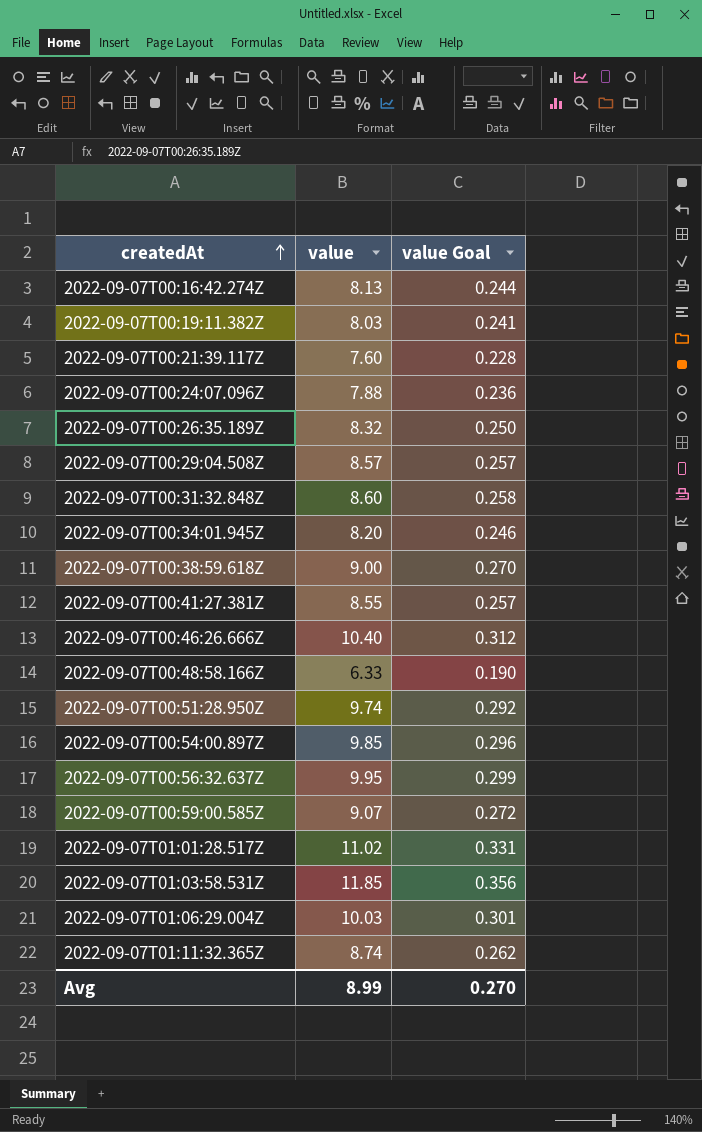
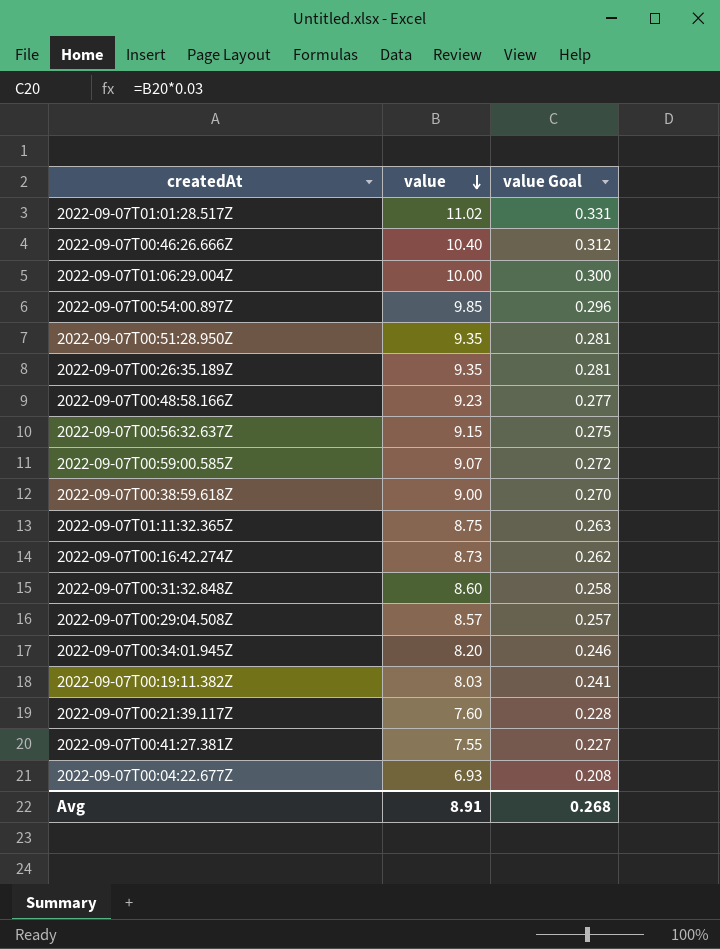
row order: createdAt ascending -> value descending
row 2022-09-07T00:24:07.096Z: 7.88 | 0.236 -> none
row 2022-09-07T01:03:58.531Z: 11.85 | 0.356 -> none
2022-09-07T01:06:29.004Z | value: 10.03 -> 10.00
2022-09-07T01:06:29.004Z | value Goal: 0.301 -> 0.300
2022-09-07T00:51:28.950Z | value: 9.74 -> 9.35
2022-09-07T00:51:28.950Z | value Goal: 0.292 -> 0.281
2022-09-07T00:26:35.189Z | value: 8.32 -> 9.35
2022-09-07T00:26:35.189Z | value Goal: 0.250 -> 0.281
2022-09-07T00:48:58.166Z | value: 6.33 -> 9.23
2022-09-07T00:48:58.166Z | value Goal: 0.190 -> 0.277
2022-09-07T00:56:32.637Z | value: 9.95 -> 9.15
2022-09-07T00:56:32.637Z | value Goal: 0.299 -> 0.275
2022-09-07T01:11:32.365Z | value: 8.74 -> 8.75
2022-09-07T01:11:32.365Z | value Goal: 0.262 -> 0.263
2022-09-07T00:16:42.274Z | value: 8.13 -> 8.73
2022-09-07T00:16:42.274Z | value Goal: 0.244 -> 0.262
2022-09-07T00:41:27.381Z | value: 8.55 -> 7.55
2022-09-07T00:41:27.381Z | value Goal: 0.257 -> 0.227
row 2022-09-07T00:04:22.677Z: none -> 6.93 | 0.208
Avg | value: 8.99 -> 8.91
Avg | value Goal: 0.270 -> 0.268

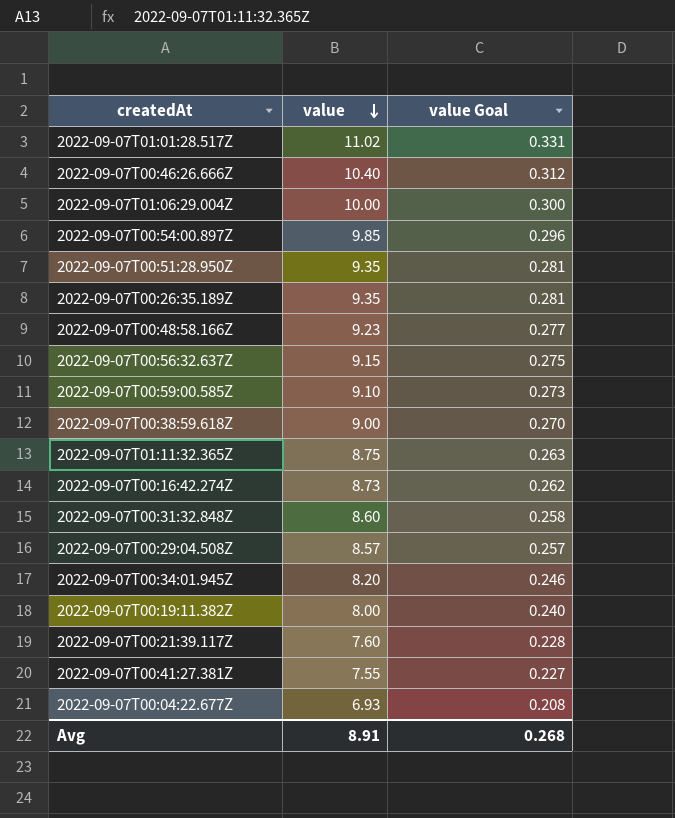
2022-09-07T00:59:00.585Z | value: 9.07 -> 9.10
2022-09-07T00:59:00.585Z | value Goal: 0.272 -> 0.273
2022-09-07T00:19:11.382Z | value: 8.03 -> 8.00
2022-09-07T00:19:11.382Z | value Goal: 0.241 -> 0.240

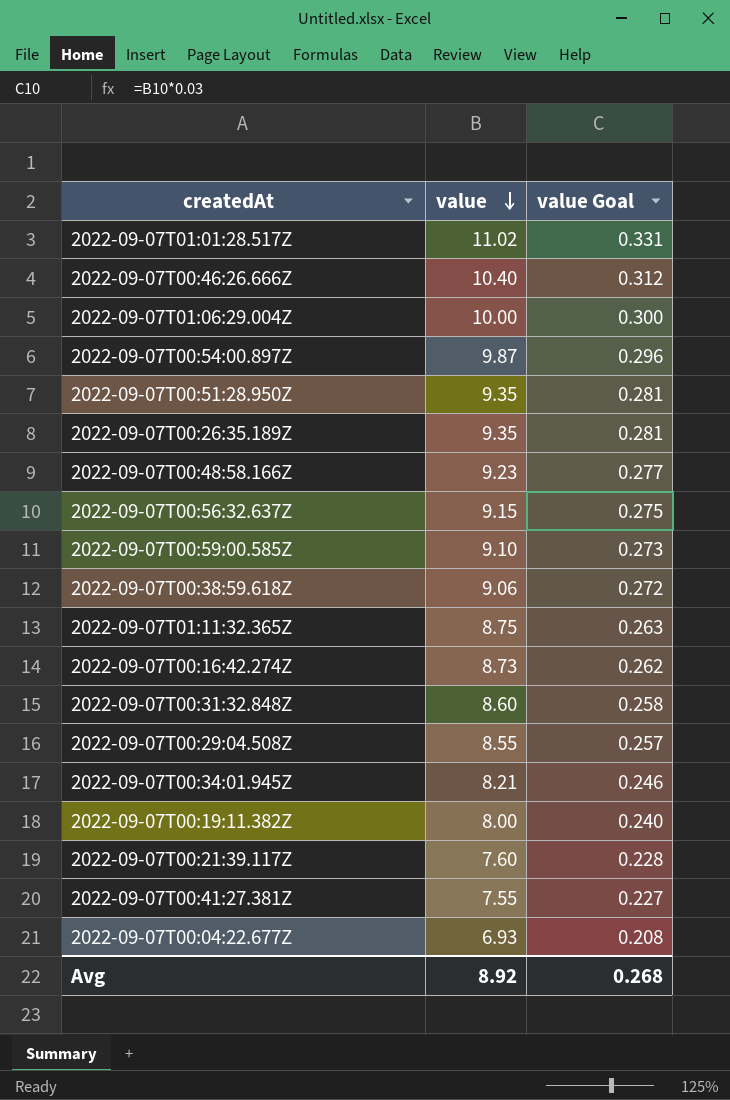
2022-09-07T00:54:00.897Z | value: 9.85 -> 9.87
2022-09-07T00:38:59.618Z | value: 9.00 -> 9.06
2022-09-07T00:38:59.618Z | value Goal: 0.270 -> 0.272
2022-09-07T00:29:04.508Z | value: 8.57 -> 8.55
2022-09-07T00:34:01.945Z | value: 8.20 -> 8.21
Avg | value: 8.91 -> 8.92

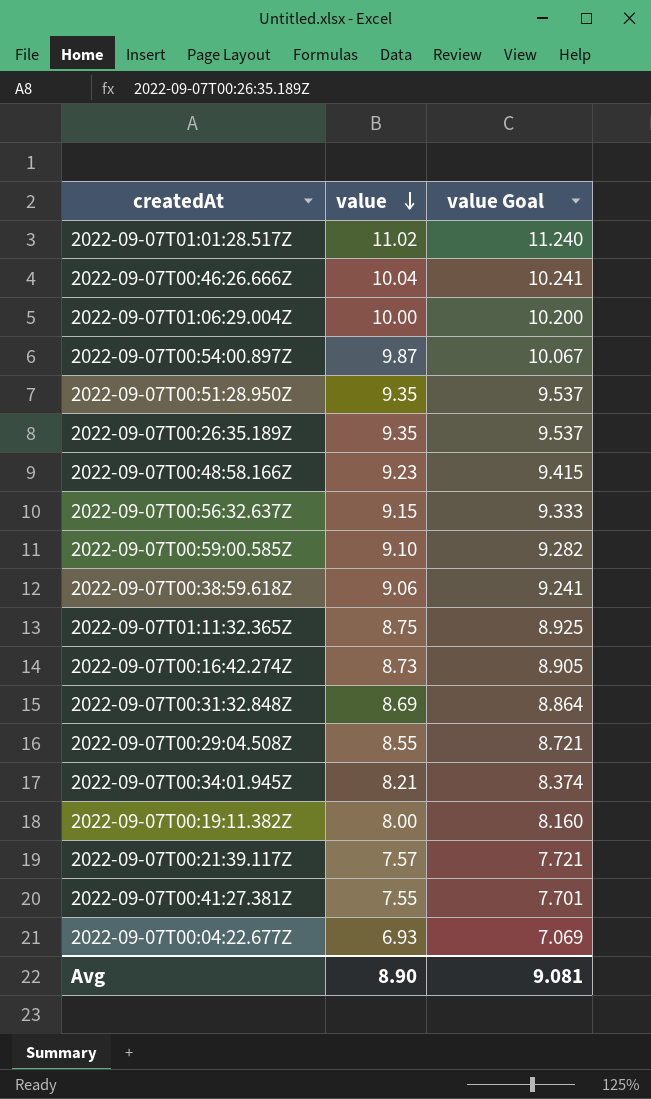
column value Goal | formula: [value] * 0.03 -> [value] * 1.02
2022-09-07T00:46:26.666Z | value: 10.40 -> 10.04
2022-09-07T00:31:32.848Z | value: 8.60 -> 8.69
2022-09-07T00:21:39.117Z | value: 7.60 -> 7.57
Avg | value: 8.92 -> 8.90
Avg | value Goal: 0.268 -> 9.081

